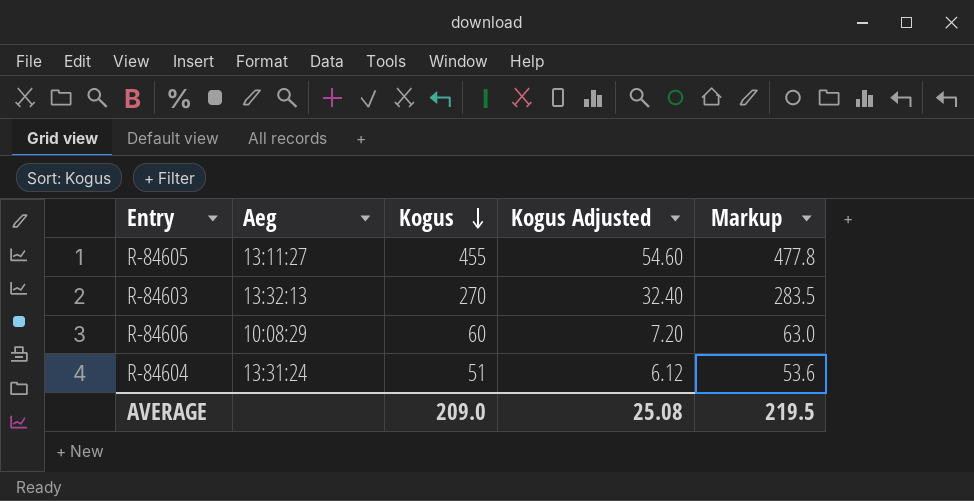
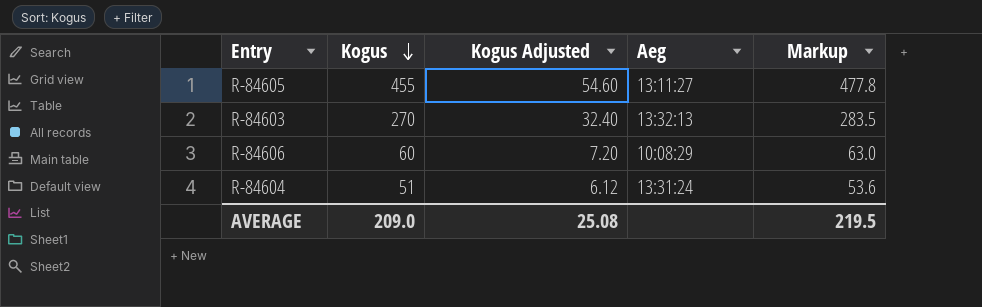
column Aeg | position: 2 -> 4

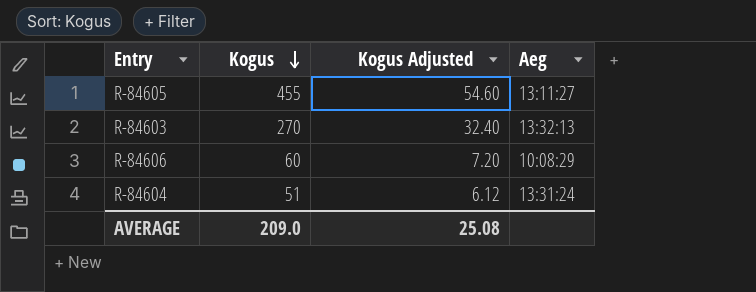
column Markup | formula: [Kogus] * 1.05 -> none

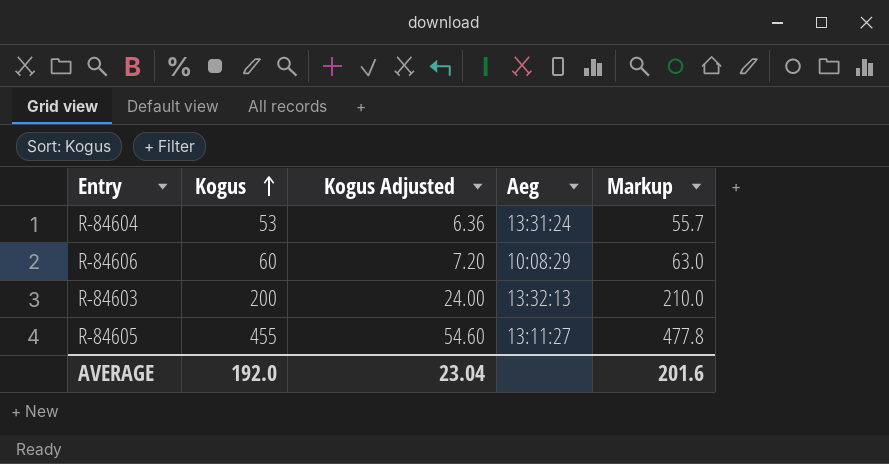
row order: Kogus descending -> Kogus ascending
column Markup | formula: none -> [Kogus] * 1.05
R-84604 | Kogus: 51 -> 53
R-84604 | Kogus Adjusted: 6.12 -> 6.36
R-84603 | Kogus: 270 -> 200
R-84603 | Kogus Adjusted: 32.40 -> 24.00
AVERAGE | Kogus: 209.0 -> 192.0
AVERAGE | Kogus Adjusted: 25.08 -> 23.04

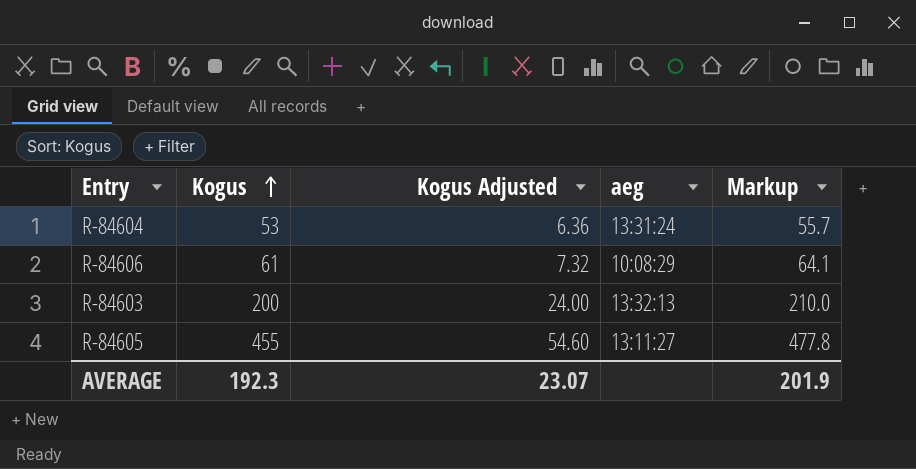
column name: Aeg -> aeg
R-84606 | Kogus: 60 -> 61
R-84606 | Kogus Adjusted: 7.20 -> 7.32
R-84606 | Markup: 63.0 -> 64.1
AVERAGE | Kogus: 192.0 -> 192.3
AVERAGE | Kogus Adjusted: 23.04 -> 23.07
AVERAGE | Markup: 201.6 -> 201.9

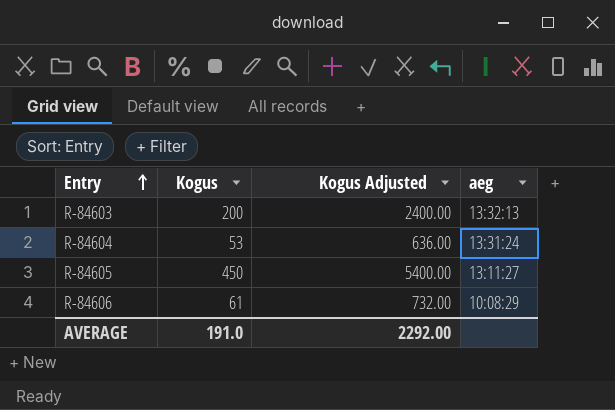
row order: Kogus ascending -> Entry ascending
column Markup | formula: [Kogus] * 1.05 -> none
column Kogus Adjusted | formula: [Kogus] * 0.12 -> [Kogus] * 12
R-84605 | Kogus: 455 -> 450
AVERAGE | Kogus: 192.3 -> 191.0
AVERAGE | Kogus Adjusted: 23.07 -> 2292.00

